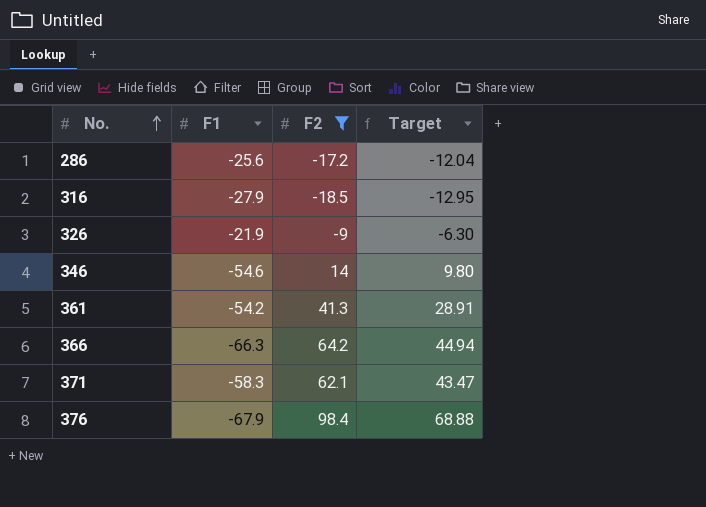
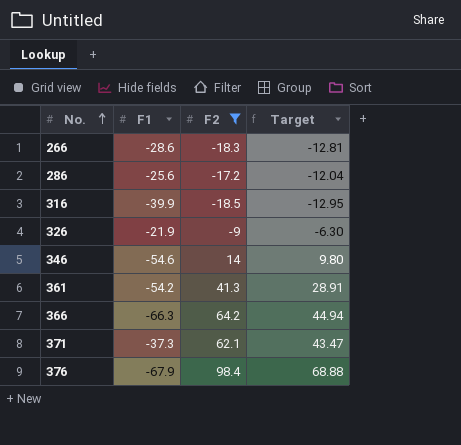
row 266: none -> -28.6 | -18.3 | -12.81
316 | F1: -27.9 -> -39.9
371 | F1: -58.3 -> -37.3

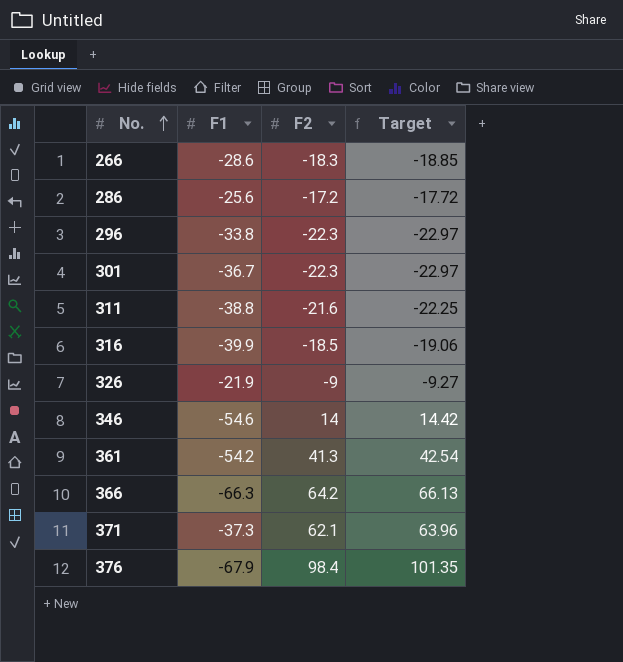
filter: F2 >= -18.5 -> none
column Target | formula: [F2] * 0.7 -> [F2] * 1.03

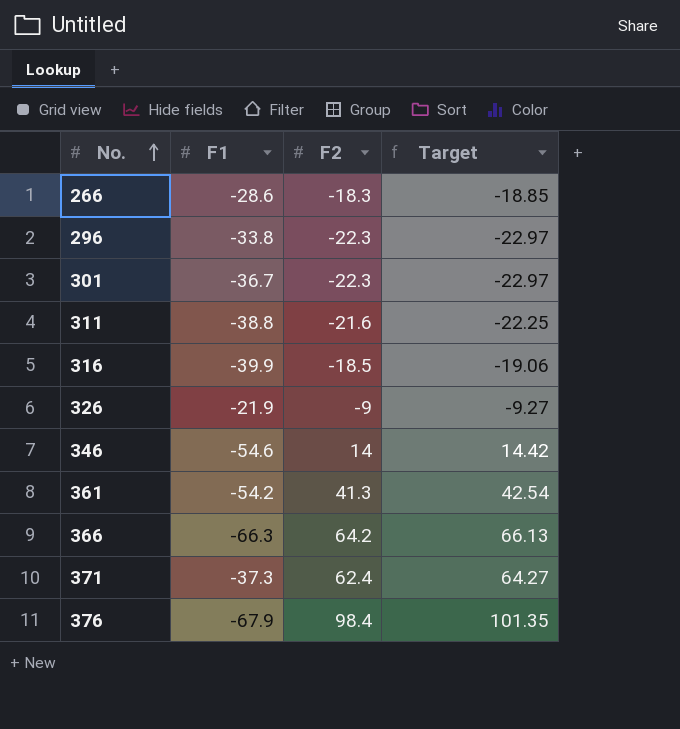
row 286: -25.6 | -17.2 | -17.72 -> none
371 | F2: 62.1 -> 62.4
371 | Target: 63.96 -> 64.27

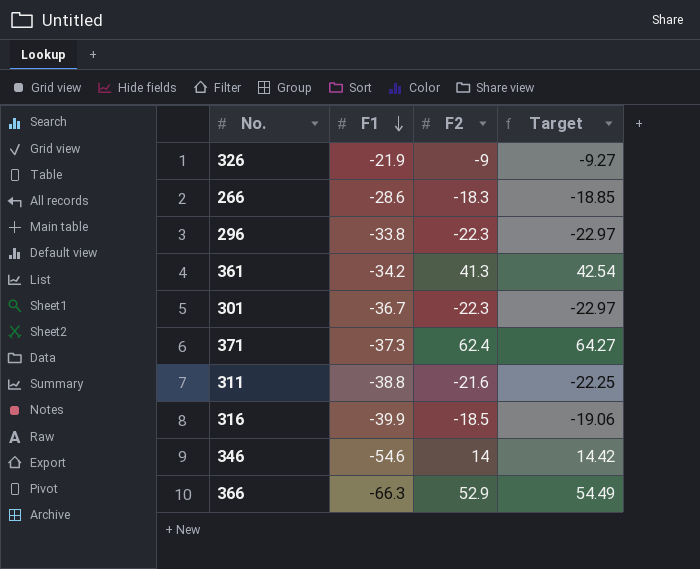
row order: No. ascending -> F1 descending
row 376: -67.9 | 98.4 | 101.35 -> none
361 | F1: -54.2 -> -34.2
366 | F2: 64.2 -> 52.9
366 | Target: 66.13 -> 54.49

